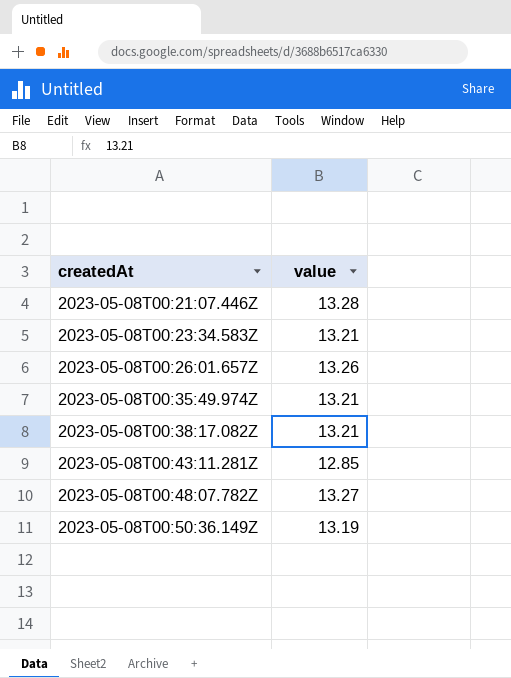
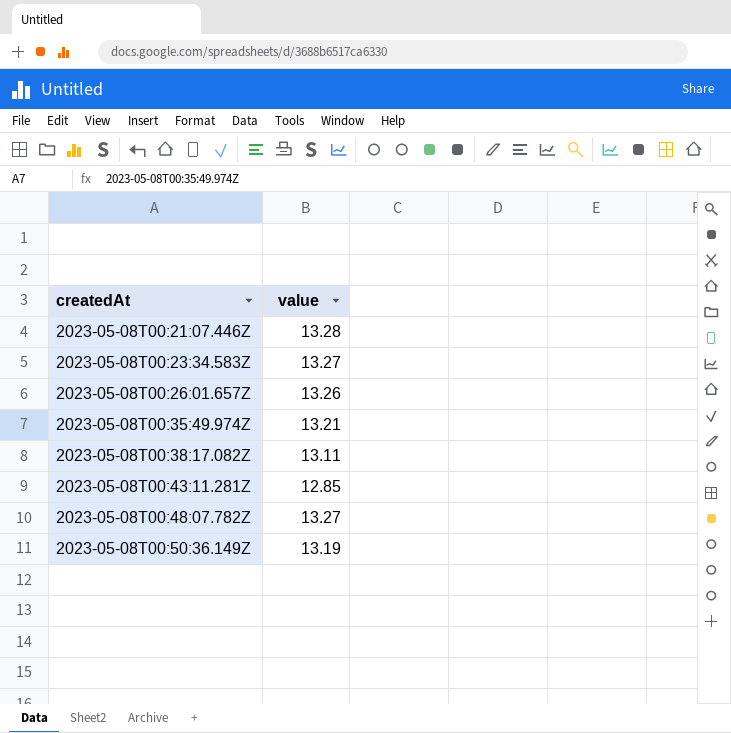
2023-05-08T00:23:34.583Z | value: 13.21 -> 13.27
2023-05-08T00:38:17.082Z | value: 13.21 -> 13.11

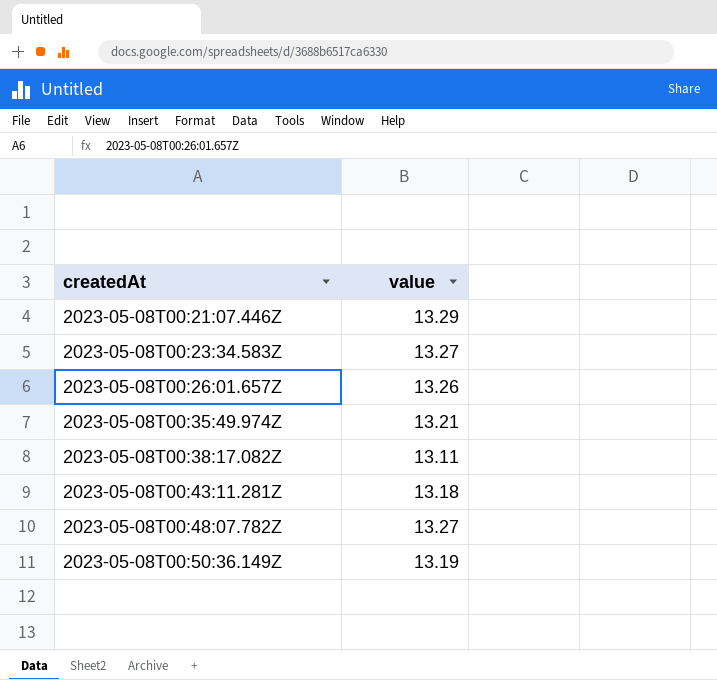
2023-05-08T00:21:07.446Z | value: 13.28 -> 13.29
2023-05-08T00:43:11.281Z | value: 12.85 -> 13.18

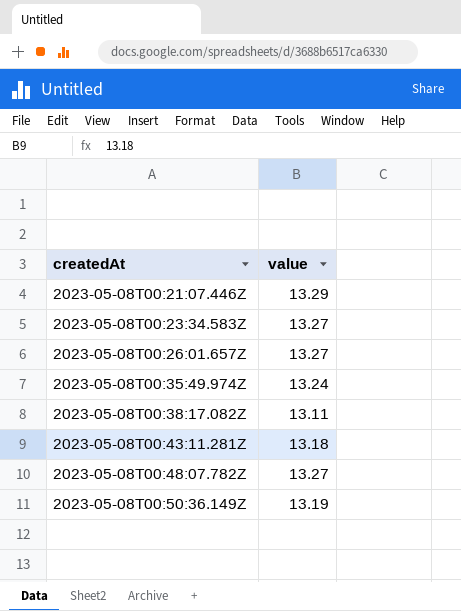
2023-05-08T00:26:01.657Z | value: 13.26 -> 13.27
2023-05-08T00:35:49.974Z | value: 13.21 -> 13.24

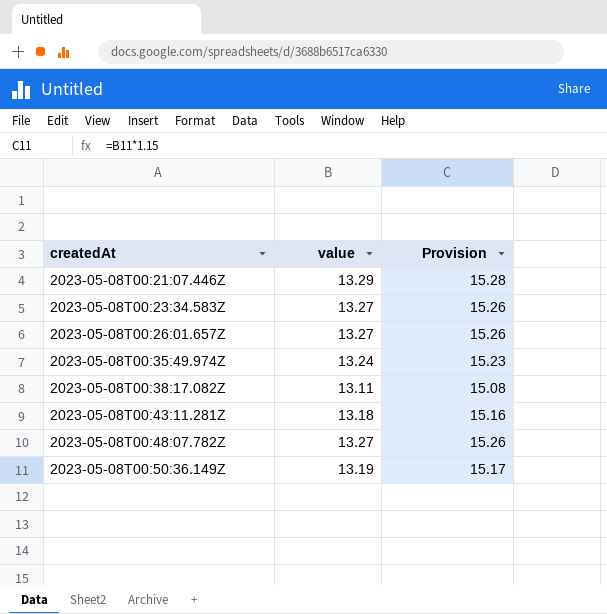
column Provision | formula: none -> [value] * 1.15

